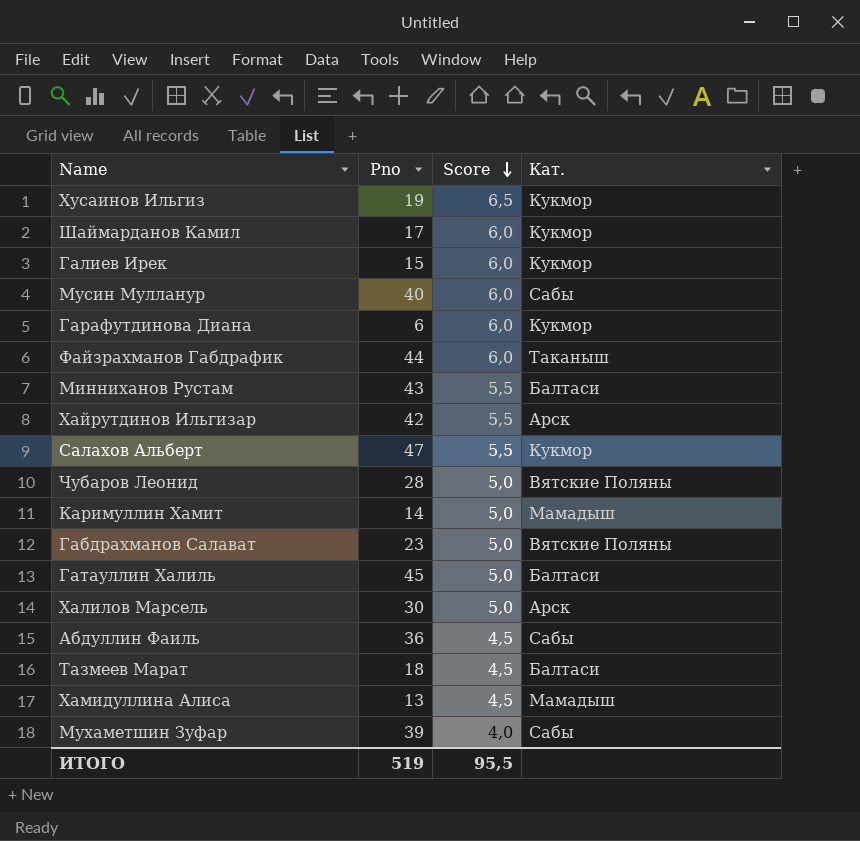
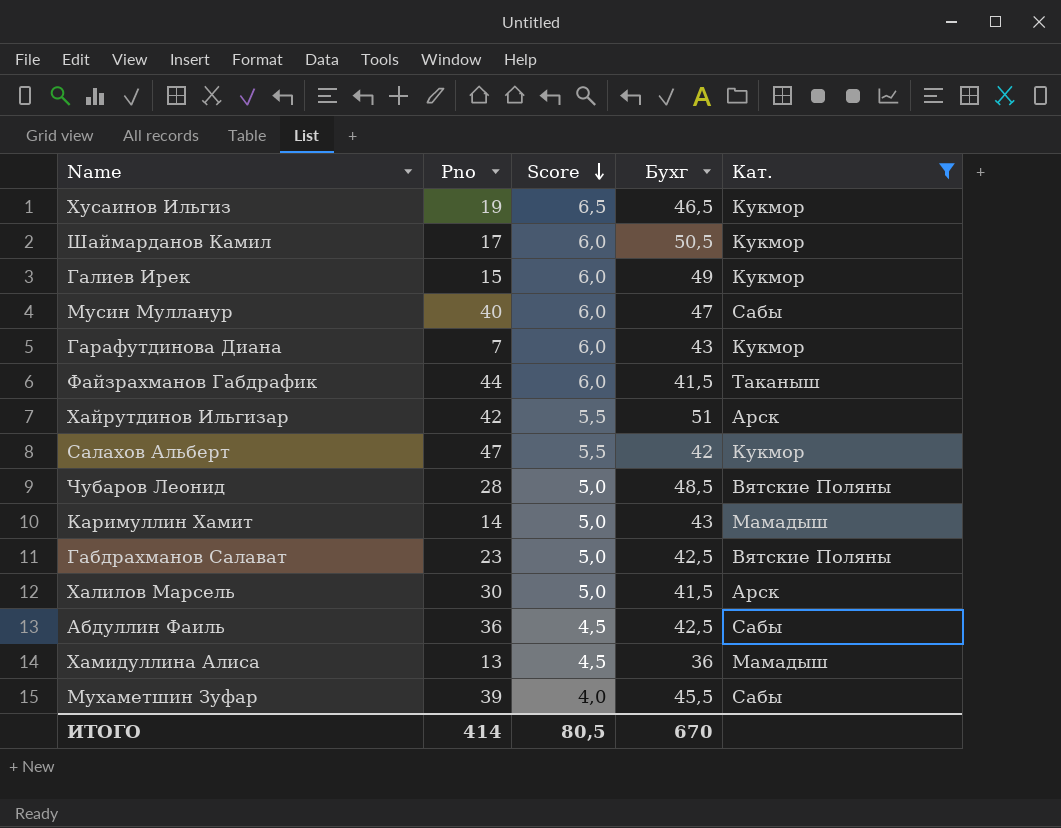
filter: none -> Кат. != Балтаси
column Бухг | position: none -> 4
Гарафутдинова Диана | Pno: 6 -> 7
ИТОГО | Pno: 519 -> 414
ИТОГО | Score: 95,5 -> 80,5

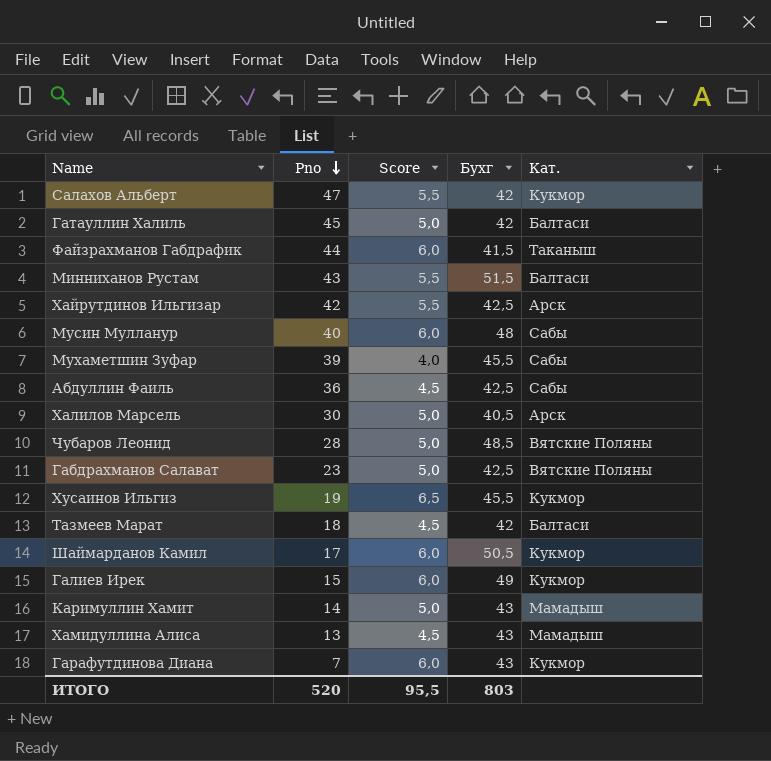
filter: Кат. != Балтаси -> none
row order: Score descending -> Pno descending
Хайрутдинов Ильгизар | Бухг: 51 -> 42,5
Мусин Мулланур | Бухг: 47 -> 48
Халилов Марсель | Бухг: 41,5 -> 40,5
Хусаинов Ильгиз | Бухг: 46,5 -> 45,5
Хамидуллина Алиса | Бухг: 36 -> 43
ИТОГО | Pno: 414 -> 520
ИТОГО | Score: 80,5 -> 95,5
ИТОГО | Бухг: 670 -> 803

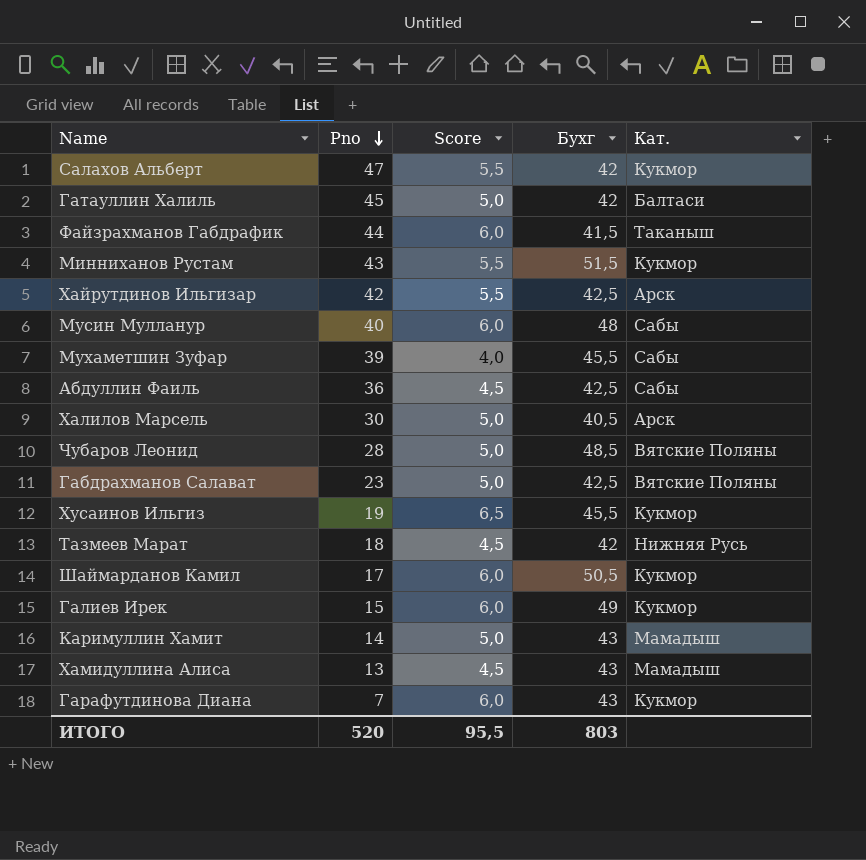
Минниханов Рустам | Кат.: Балтаси -> Кукмор
Тазмеев Марат | Кат.: Балтаси -> Нижняя Русь

